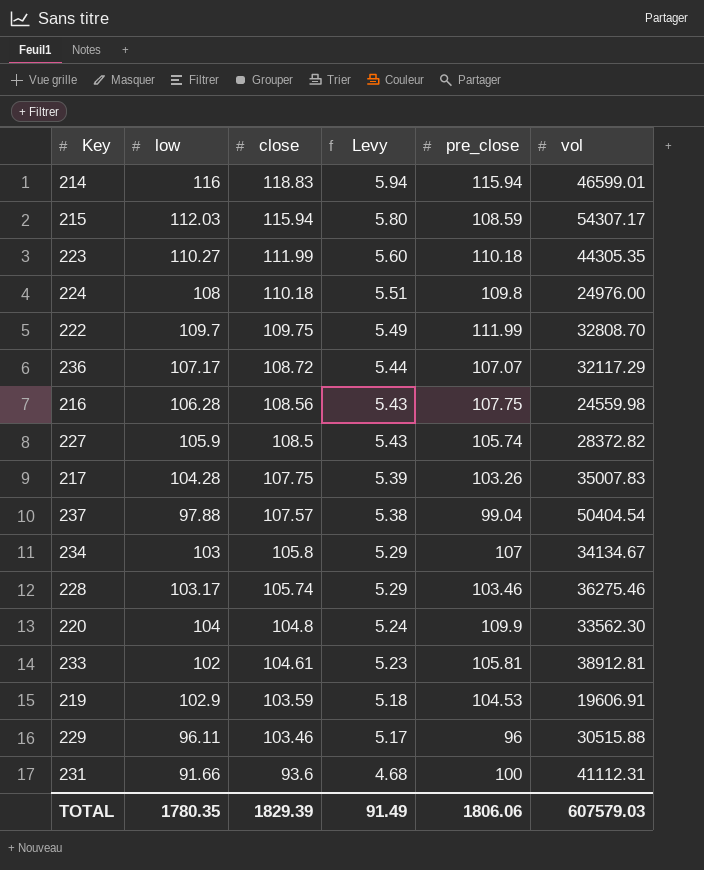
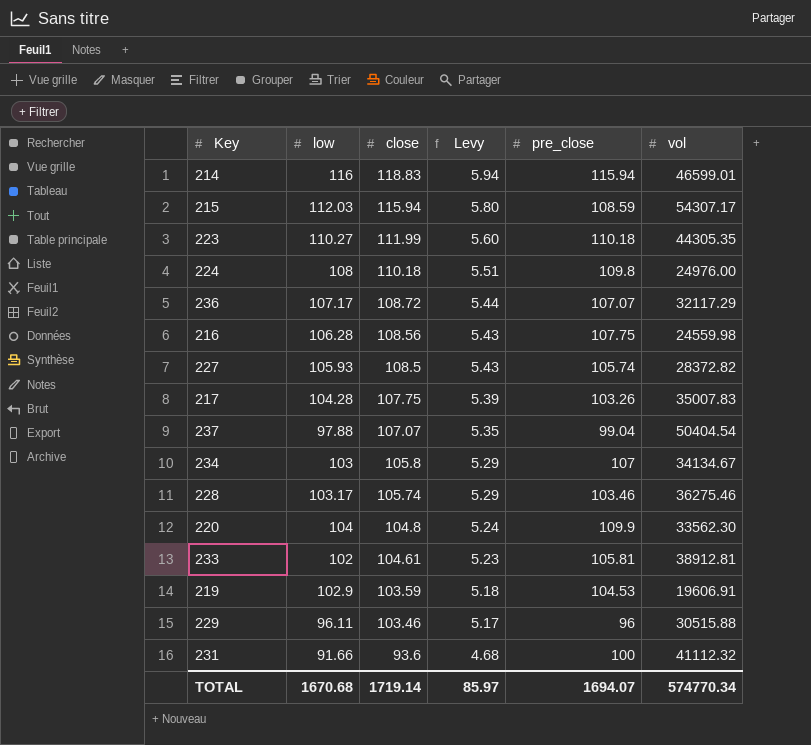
row 222: 109.7 | 109.75 | 5.49 | 111.99 | 32808.70 -> none
227 | low: 105.9 -> 105.93
237 | close: 107.57 -> 107.07
237 | Levy: 5.38 -> 5.35
231 | vol: 41112.31 -> 41112.32
TOTAL | low: 1780.35 -> 1670.68
TOTAL | close: 1829.39 -> 1719.14
TOTAL | Levy: 91.49 -> 85.97
TOTAL | pre_close: 1806.06 -> 1694.07
TOTAL | vol: 607579.03 -> 574770.34

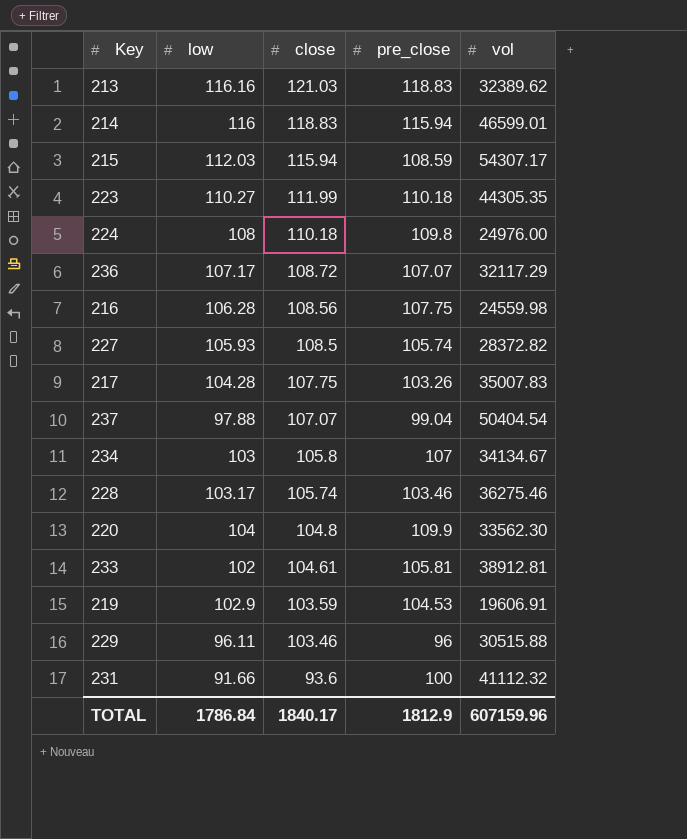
column Levy | formula: [close] * 0.05 -> none
row 213: none -> 116.16 | 121.03 | 118.83 | 32389.62
TOTAL | low: 1670.68 -> 1786.84
TOTAL | close: 1719.14 -> 1840.17
TOTAL | pre_close: 1694.07 -> 1812.9
TOTAL | vol: 574770.34 -> 607159.96

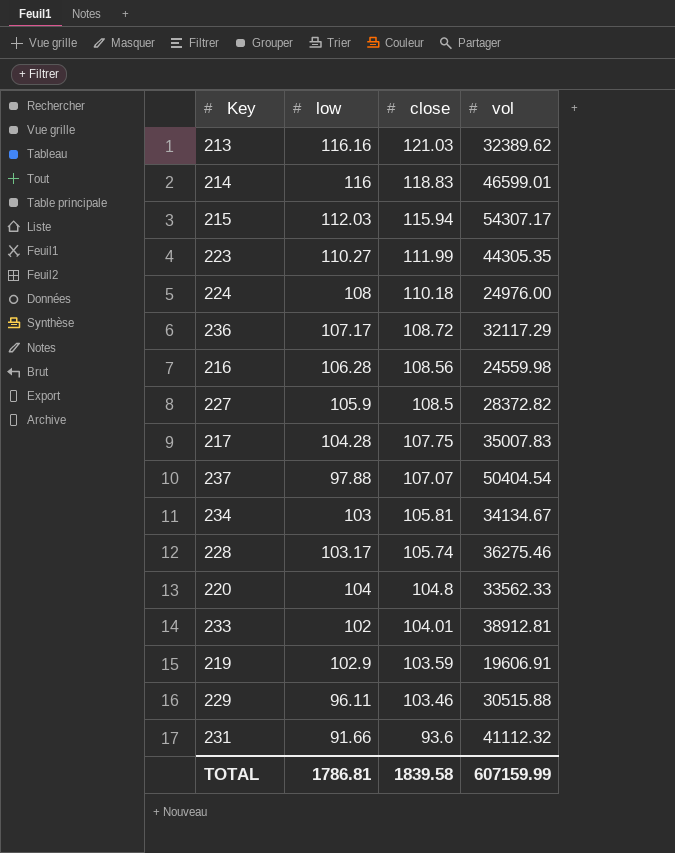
column pre_close | position: 4 -> none
227 | low: 105.93 -> 105.9
234 | close: 105.8 -> 105.81
220 | vol: 33562.30 -> 33562.33
233 | close: 104.61 -> 104.01
TOTAL | low: 1786.84 -> 1786.81
TOTAL | close: 1840.17 -> 1839.58
TOTAL | vol: 607159.96 -> 607159.99

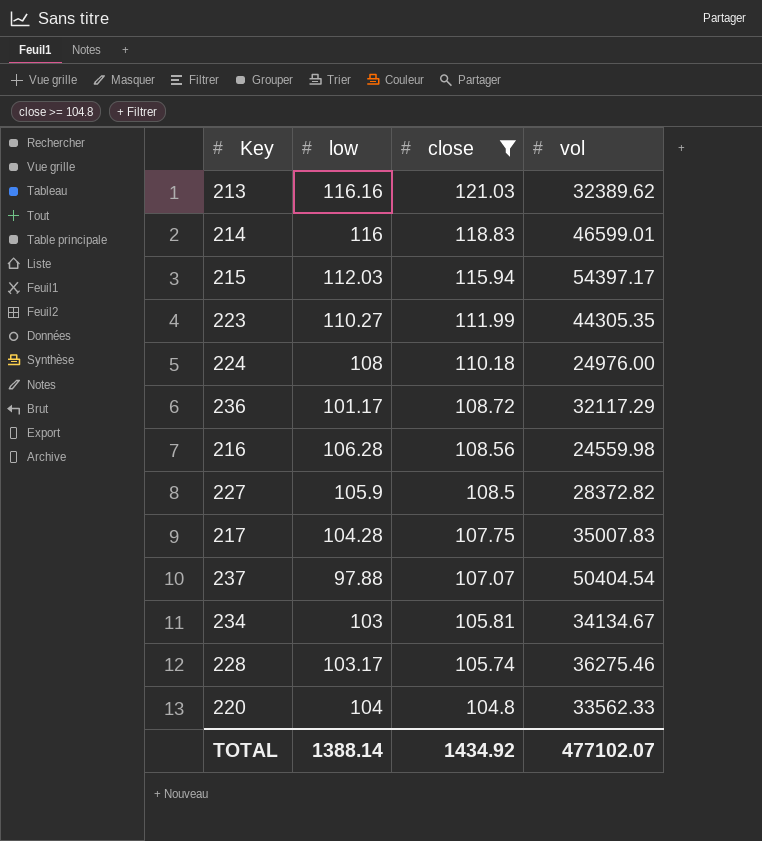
filter: none -> close >= 104.8
215 | vol: 54307.17 -> 54397.17
236 | low: 107.17 -> 101.17
TOTAL | low: 1786.81 -> 1388.14
TOTAL | close: 1839.58 -> 1434.92
TOTAL | vol: 607159.99 -> 477102.07

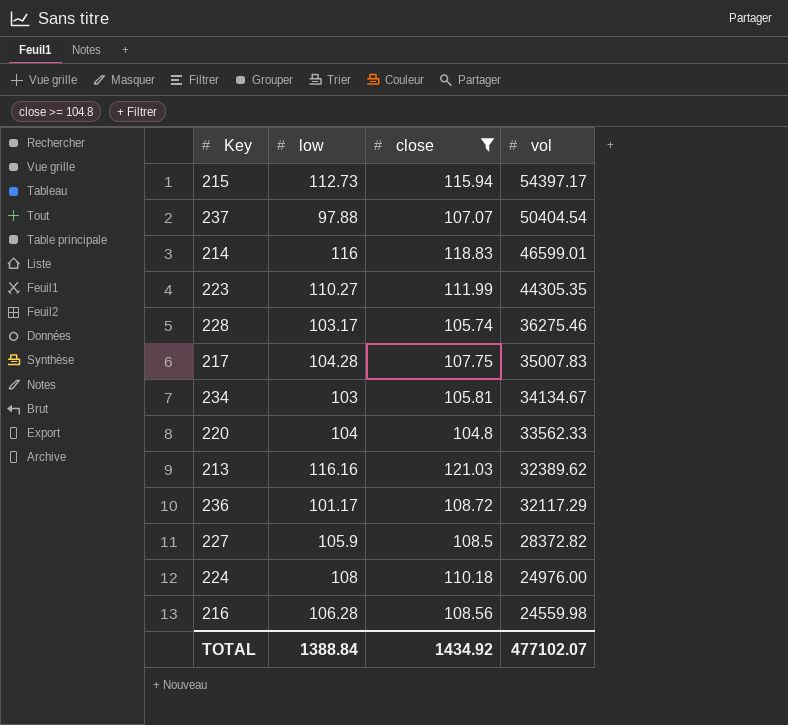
row order: close descending -> vol descending
215 | low: 112.03 -> 112.73
TOTAL | low: 1388.14 -> 1388.84

